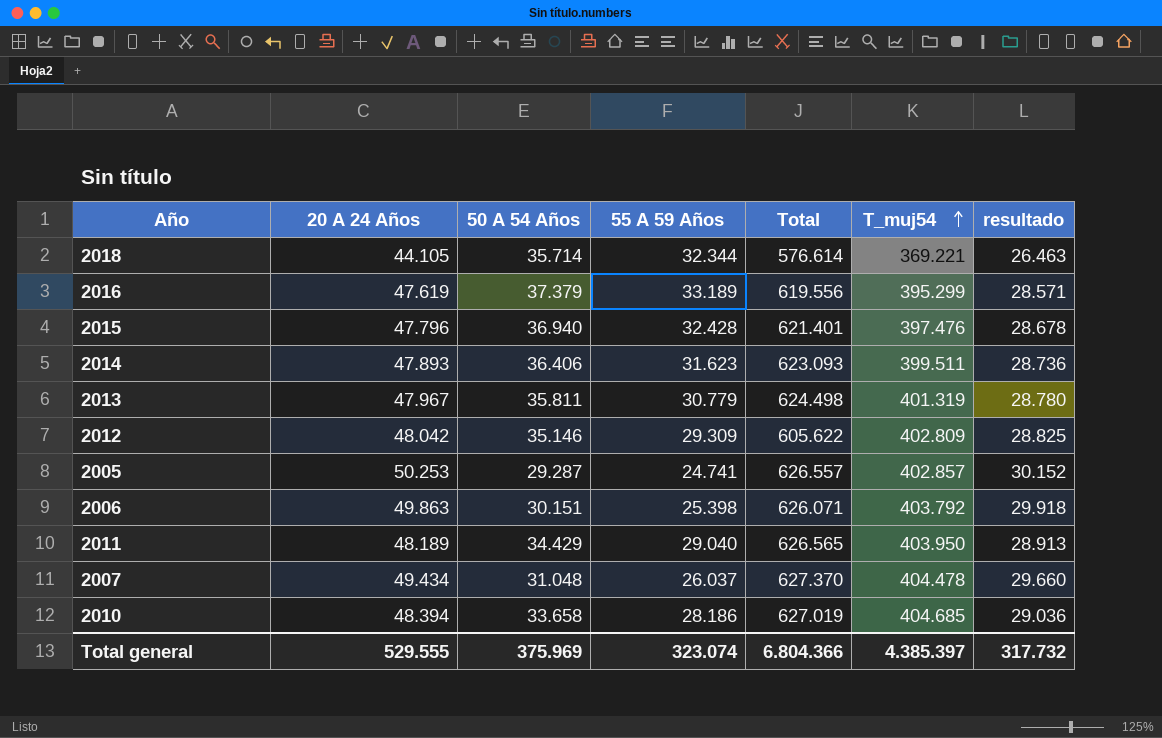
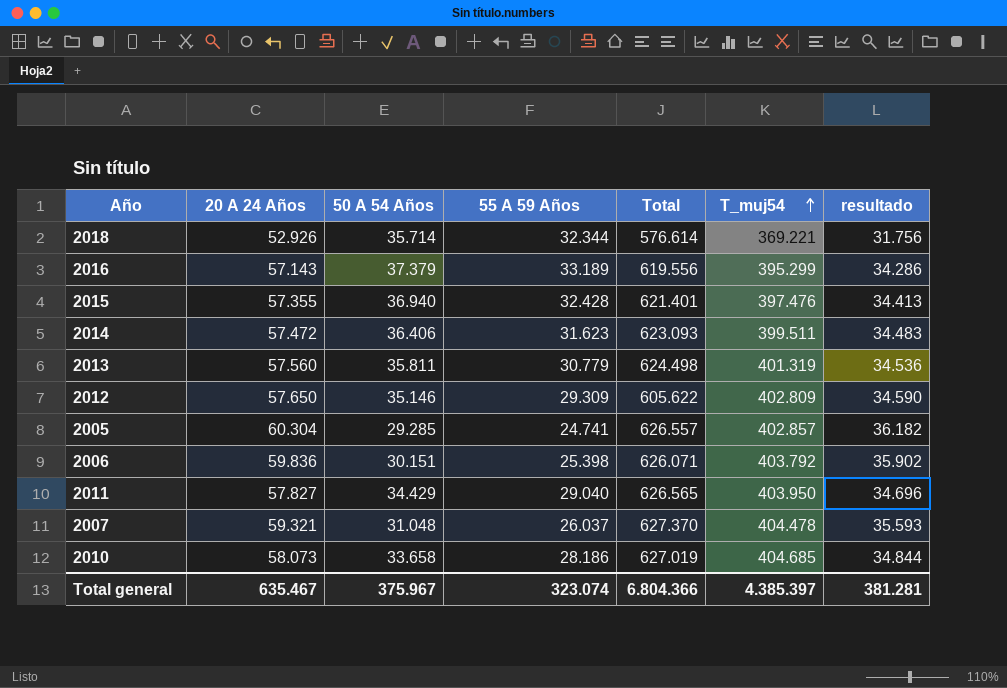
2018 | 20 A 24 Años: 44.105 -> 52.926
2018 | resultado: 26.463 -> 31.756
2016 | 20 A 24 Años: 47.619 -> 57.143
2016 | resultado: 28.571 -> 34.286
2015 | 20 A 24 Años: 47.796 -> 57.355
2015 | resultado: 28.678 -> 34.413
2014 | 20 A 24 Años: 47.893 -> 57.472
2014 | resultado: 28.736 -> 34.483
2013 | 20 A 24 Años: 47.967 -> 57.560
2013 | resultado: 28.780 -> 34.536
2012 | 20 A 24 Años: 48.042 -> 57.650
2012 | resultado: 28.825 -> 34.590
2005 | 20 A 24 Años: 50.253 -> 60.304
2005 | 50 A 54 Años: 29.287 -> 29.285
2005 | resultado: 30.152 -> 36.182
2006 | 20 A 24 Años: 49.863 -> 59.836
2006 | resultado: 29.918 -> 35.902
2011 | 20 A 24 Años: 48.189 -> 57.827
2011 | resultado: 28.913 -> 34.696
2007 | 20 A 24 Años: 49.434 -> 59.321
2007 | resultado: 29.660 -> 35.593
2010 | 20 A 24 Años: 48.394 -> 58.073
2010 | resultado: 29.036 -> 34.844
Total general | 20 A 24 Años: 529.555 -> 635.467
Total general | 50 A 54 Años: 375.969 -> 375.967
Total general | resultado: 317.732 -> 381.281

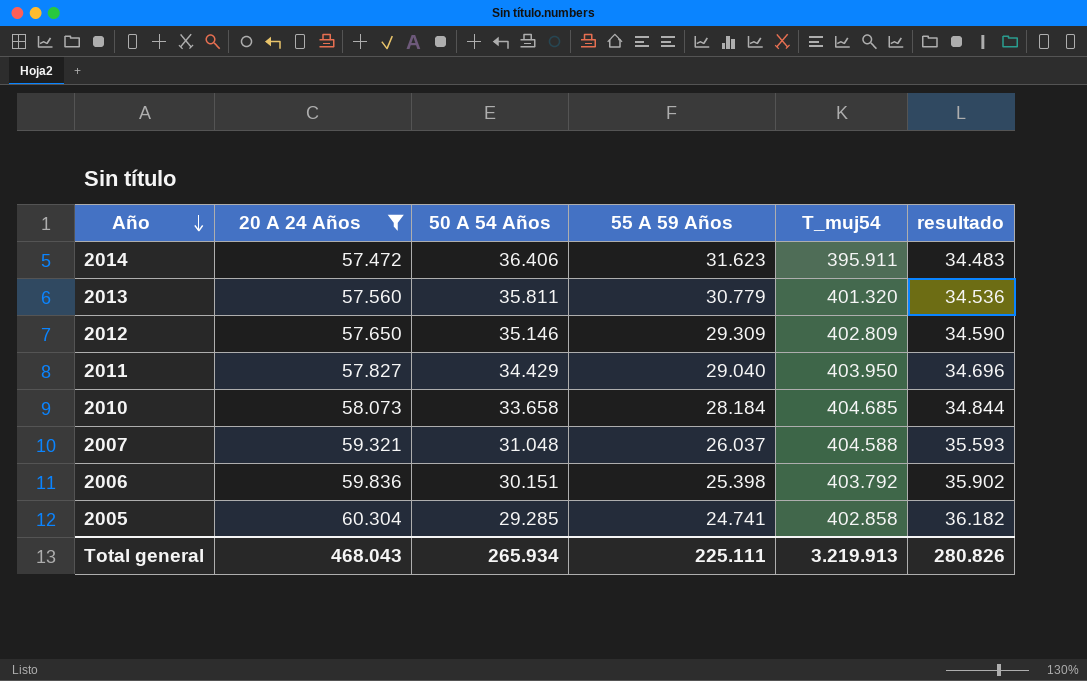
filter: none -> 20 A 24 Años >= 57.472
row order: T_muj54 ascending -> Año descending
column Total | position: 5 -> none
2014 | T_muj54: 399.511 -> 395.911
2013 | T_muj54: 401.319 -> 401.320
2010 | 55 A 59 Años: 28.186 -> 28.184
2007 | T_muj54: 404.478 -> 404.588
2005 | T_muj54: 402.857 -> 402.858
Total general | 20 A 24 Años: 635.467 -> 468.043
Total general | 50 A 54 Años: 375.967 -> 265.934
Total general | 55 A 59 Años: 323.074 -> 225.111
Total general | T_muj54: 4.385.397 -> 3.219.913
Total general | resultado: 381.281 -> 280.826

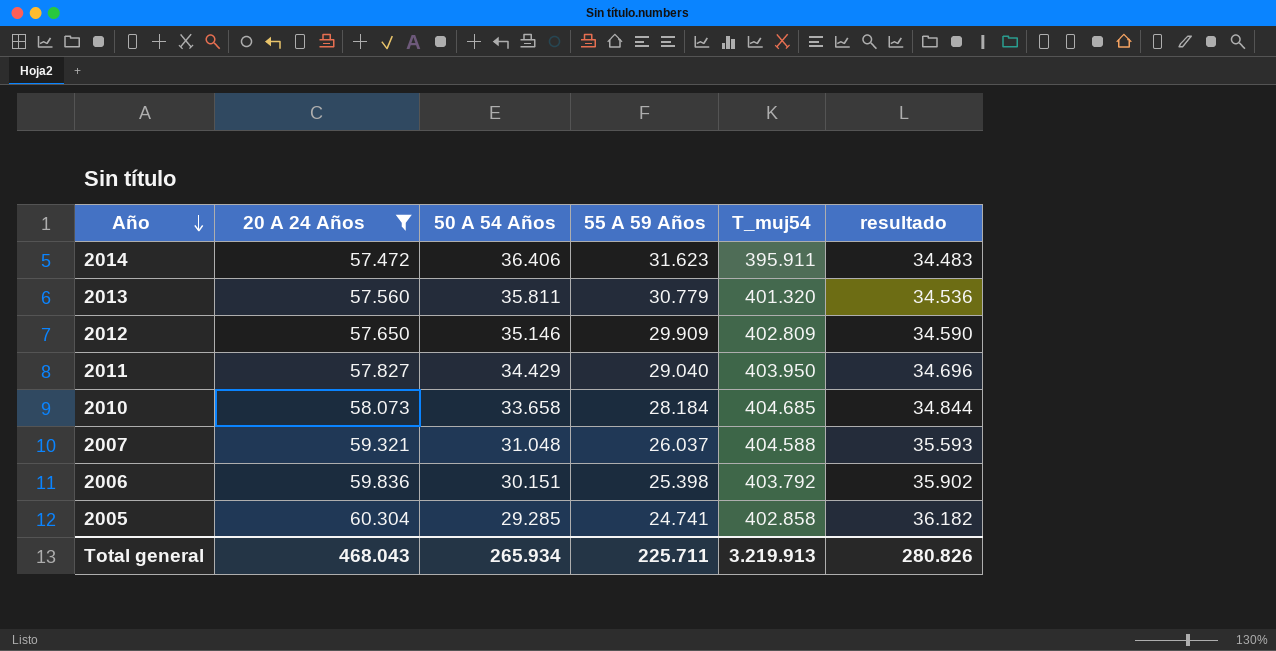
2012 | 55 A 59 Años: 29.309 -> 29.909
Total general | 55 A 59 Años: 225.111 -> 225.711

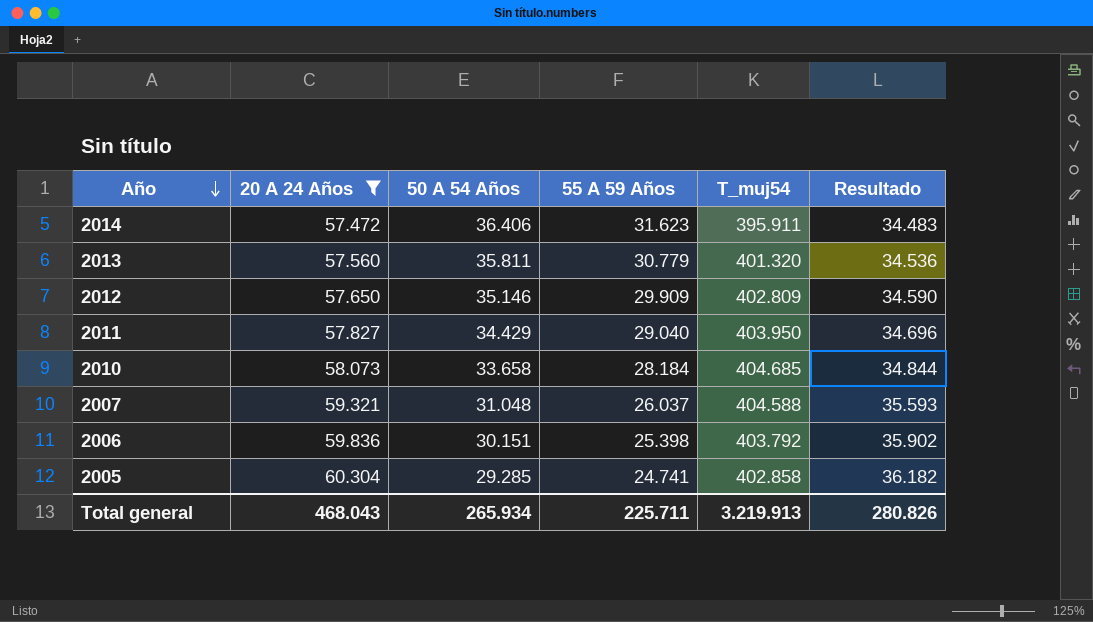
column name: resultado -> Resultado

